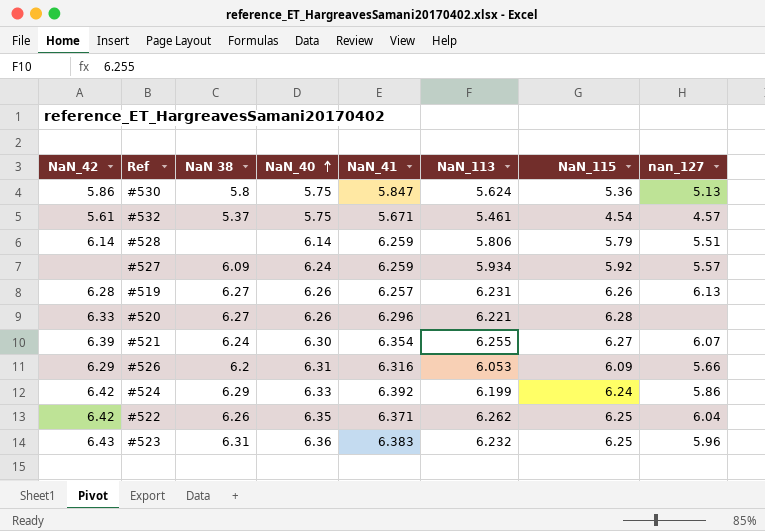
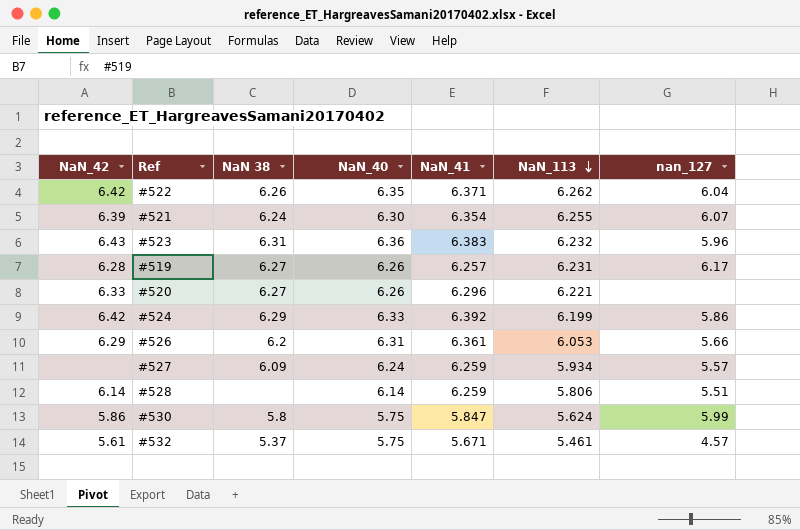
row order: NaN_40 ascending -> NaN_113 descending
column NaN_115 | position: 7 -> none
#519 | nan_127: 6.13 -> 6.17
#526 | NaN_41: 6.316 -> 6.361
#530 | nan_127: 5.13 -> 5.99

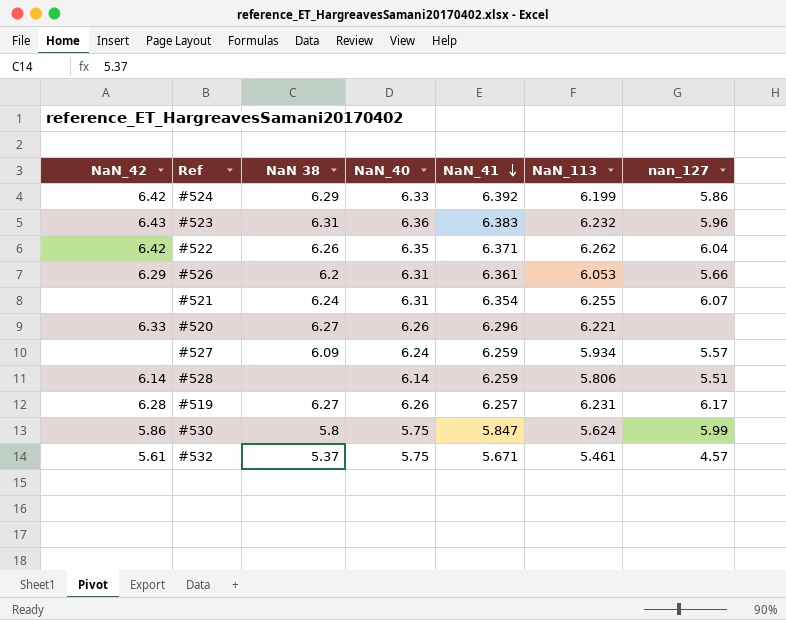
row order: NaN_113 descending -> NaN_41 descending
#521 | NaN_42: 6.39 -> none
#521 | NaN_40: 6.30 -> 6.31

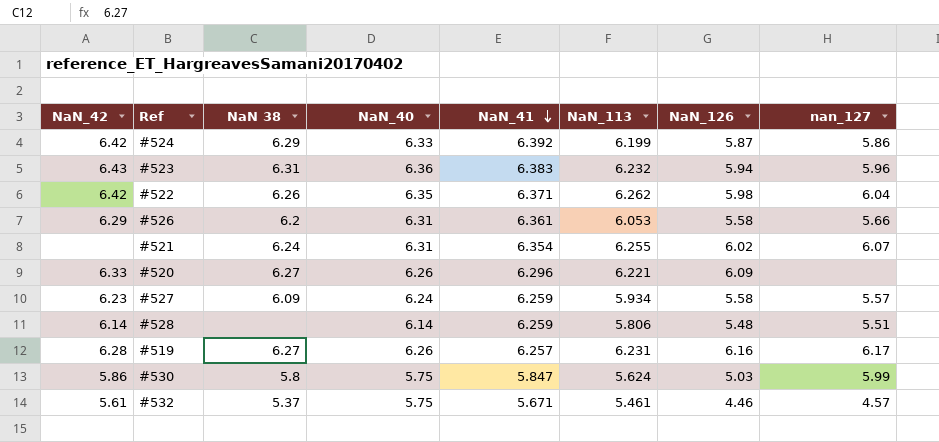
column NaN_126 | position: none -> 7
#527 | NaN_42: none -> 6.23

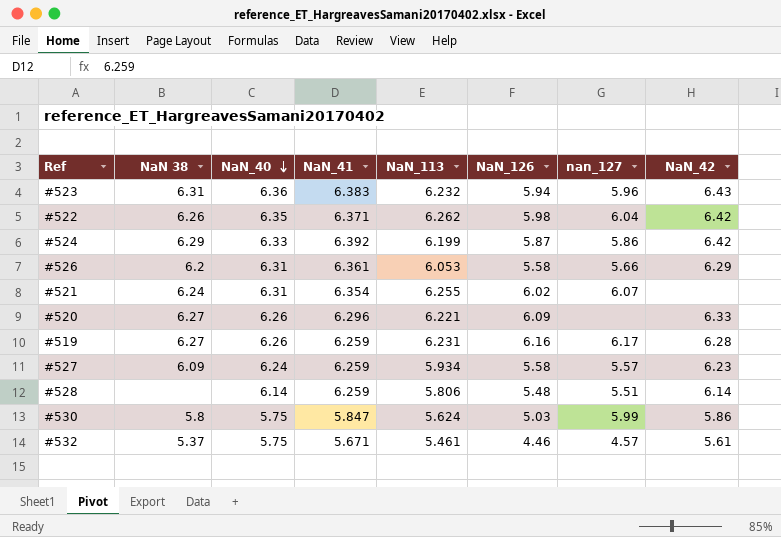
row order: NaN_41 descending -> NaN_40 descending
column NaN_42 | position: 1 -> 8
#519 | NaN_41: 6.257 -> 6.259

